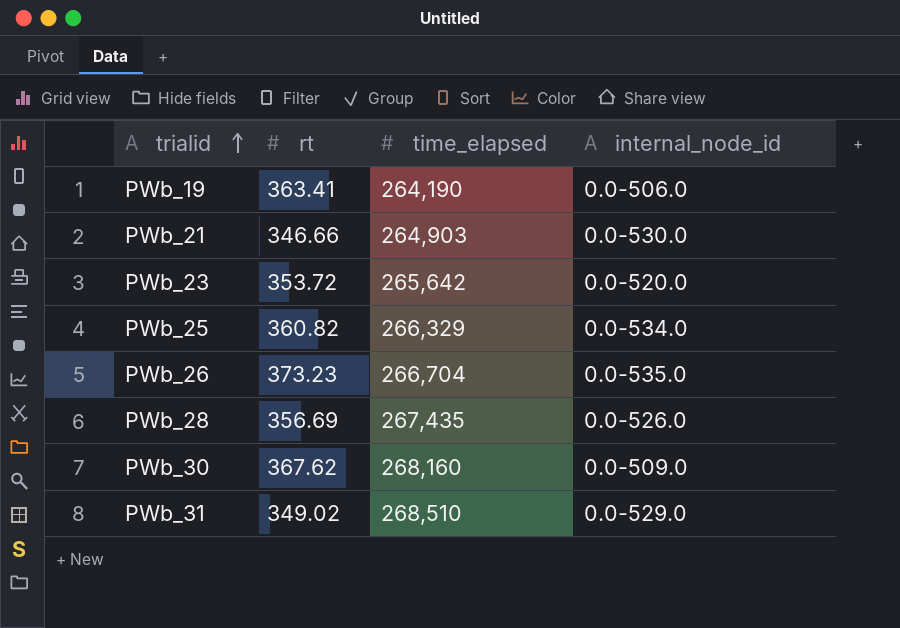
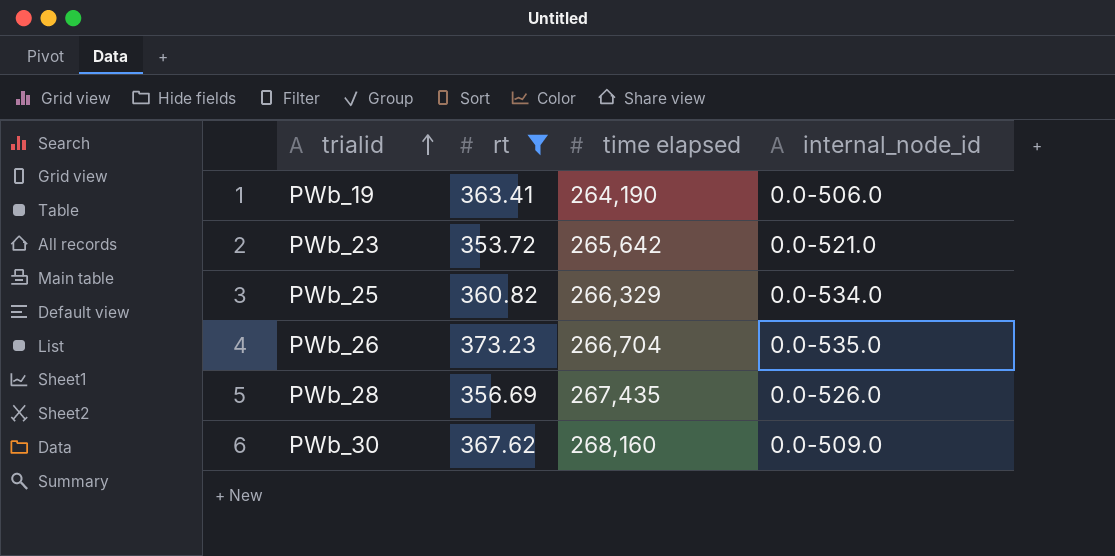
filter: none -> rt >= 353.72
column name: time_elapsed -> time elapsed
PWb_23 | internal_node_id: 0.0-520.0 -> 0.0-521.0

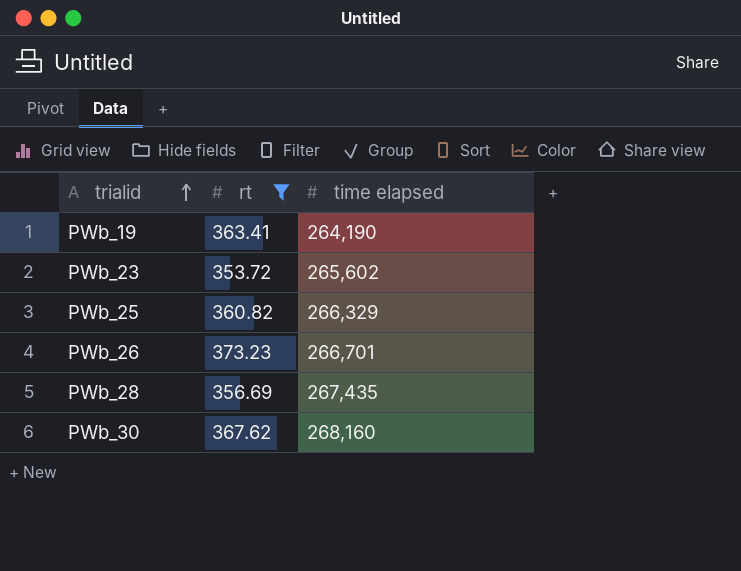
column internal_node_id | position: 4 -> none
PWb_23 | time elapsed: 265,642 -> 265,602
PWb_26 | time elapsed: 266,704 -> 266,701

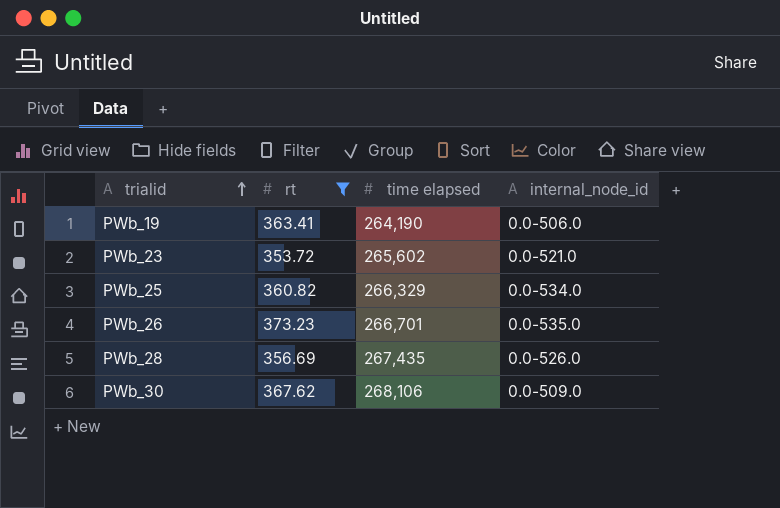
column internal_node_id | position: none -> 4
PWb_30 | time elapsed: 268,160 -> 268,106

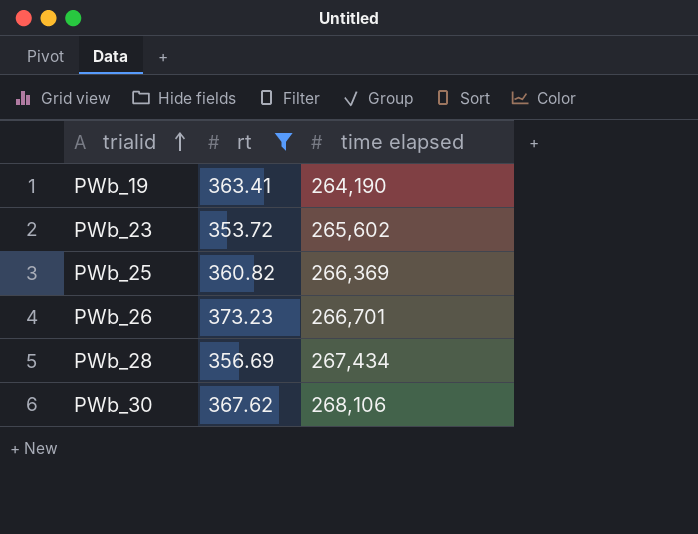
column internal_node_id | position: 4 -> none
PWb_25 | time elapsed: 266,329 -> 266,369
PWb_28 | time elapsed: 267,435 -> 267,434

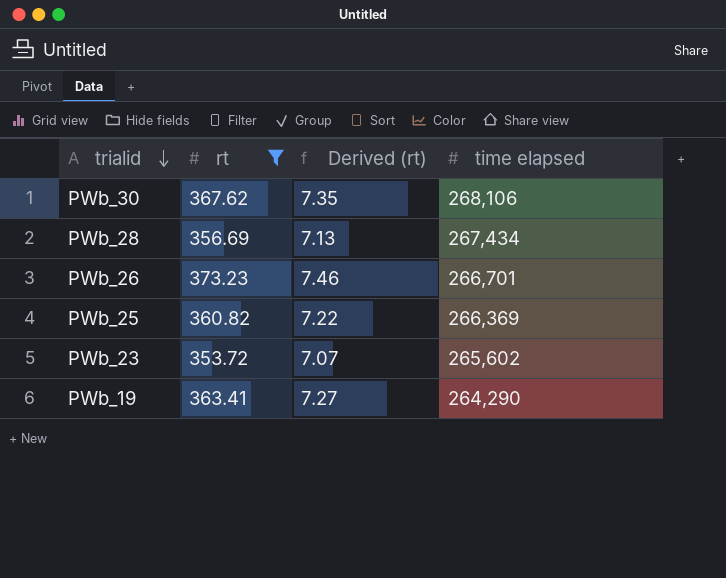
row order: trialid ascending -> trialid descending
column Derived (rt) | formula: none -> [rt] * 0.02
PWb_19 | time elapsed: 264,190 -> 264,290

